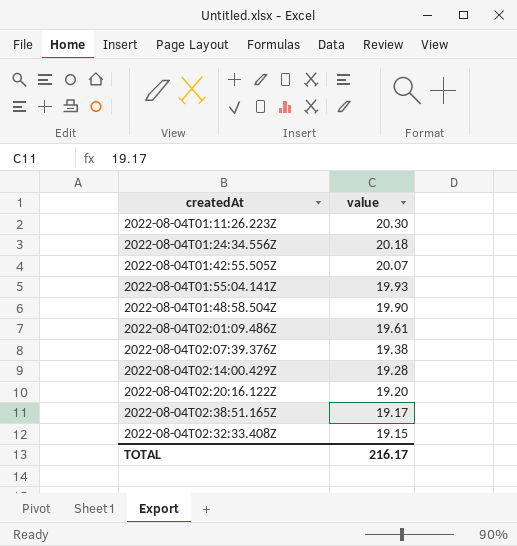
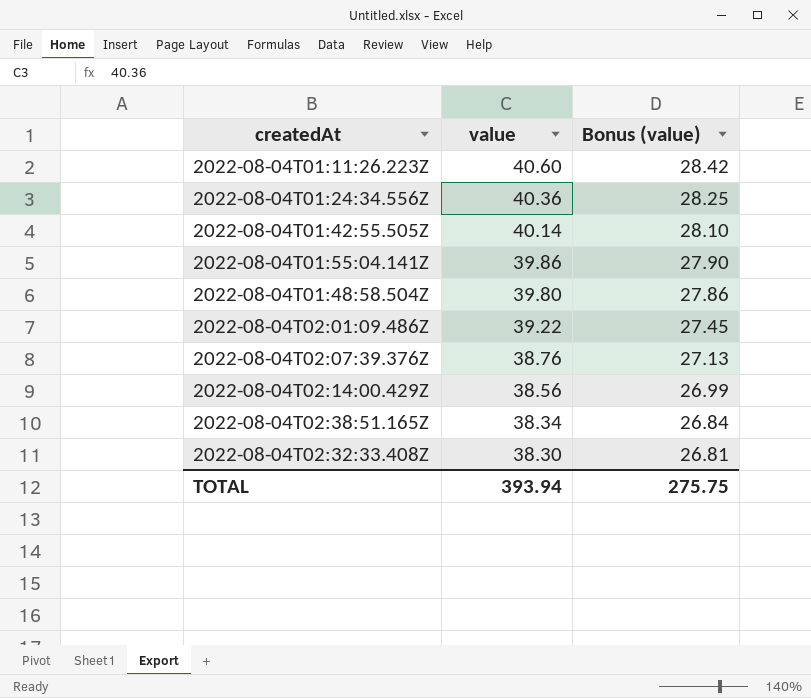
column Bonus (value) | formula: none -> [value] * 0.7
row 2022-08-04T02:20:16.122Z: 19.20 -> none
2022-08-04T01:11:26.223Z | value: 20.30 -> 40.60
2022-08-04T01:24:34.556Z | value: 20.18 -> 40.36
2022-08-04T01:42:55.505Z | value: 20.07 -> 40.14
2022-08-04T01:55:04.141Z | value: 19.93 -> 39.86
2022-08-04T01:48:58.504Z | value: 19.90 -> 39.80
2022-08-04T02:01:09.486Z | value: 19.61 -> 39.22
2022-08-04T02:07:39.376Z | value: 19.38 -> 38.76
2022-08-04T02:14:00.429Z | value: 19.28 -> 38.56
2022-08-04T02:38:51.165Z | value: 19.17 -> 38.34
2022-08-04T02:32:33.408Z | value: 19.15 -> 38.30
TOTAL | value: 216.17 -> 393.94

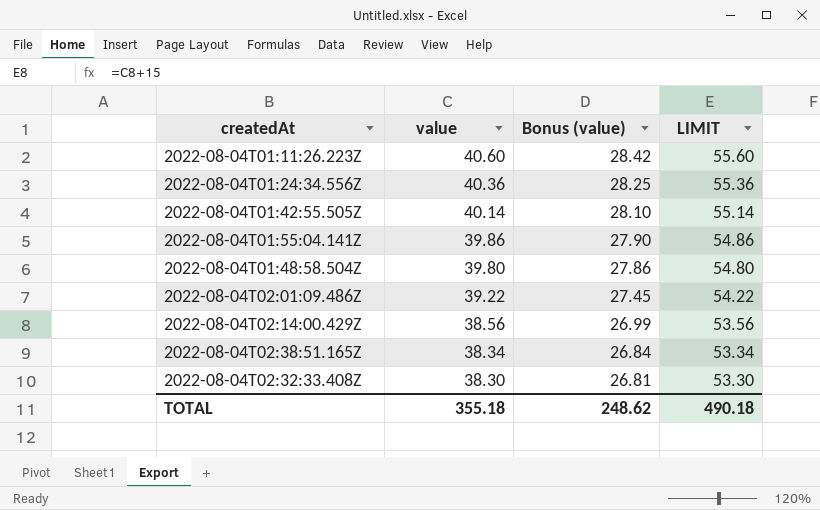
column LIMIT | formula: none -> [value] + 15
row 2022-08-04T02:07:39.376Z: 38.76 | 27.13 -> none
TOTAL | value: 393.94 -> 355.18
TOTAL | Bonus (value): 275.75 -> 248.62

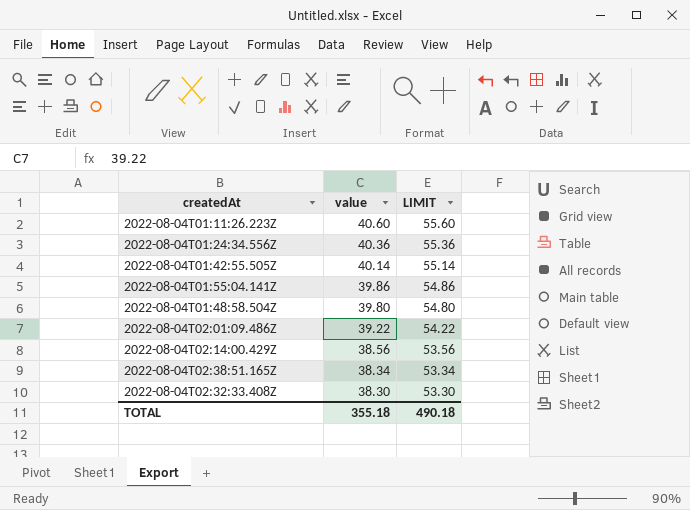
column Bonus (value) | formula: [value] * 0.7 -> none

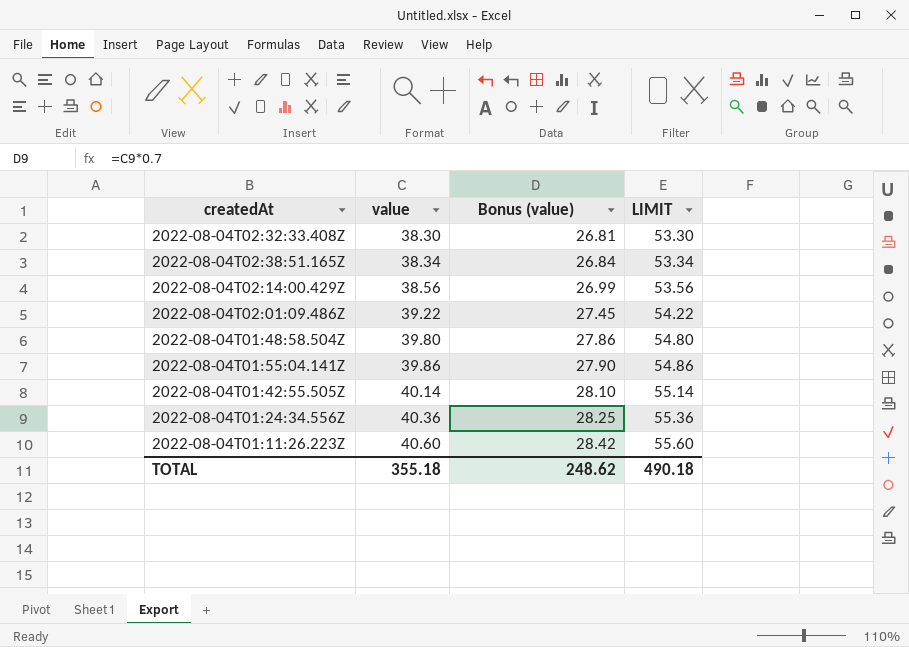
row order: value descending -> value ascending
column Bonus (value) | formula: none -> [value] * 0.7

